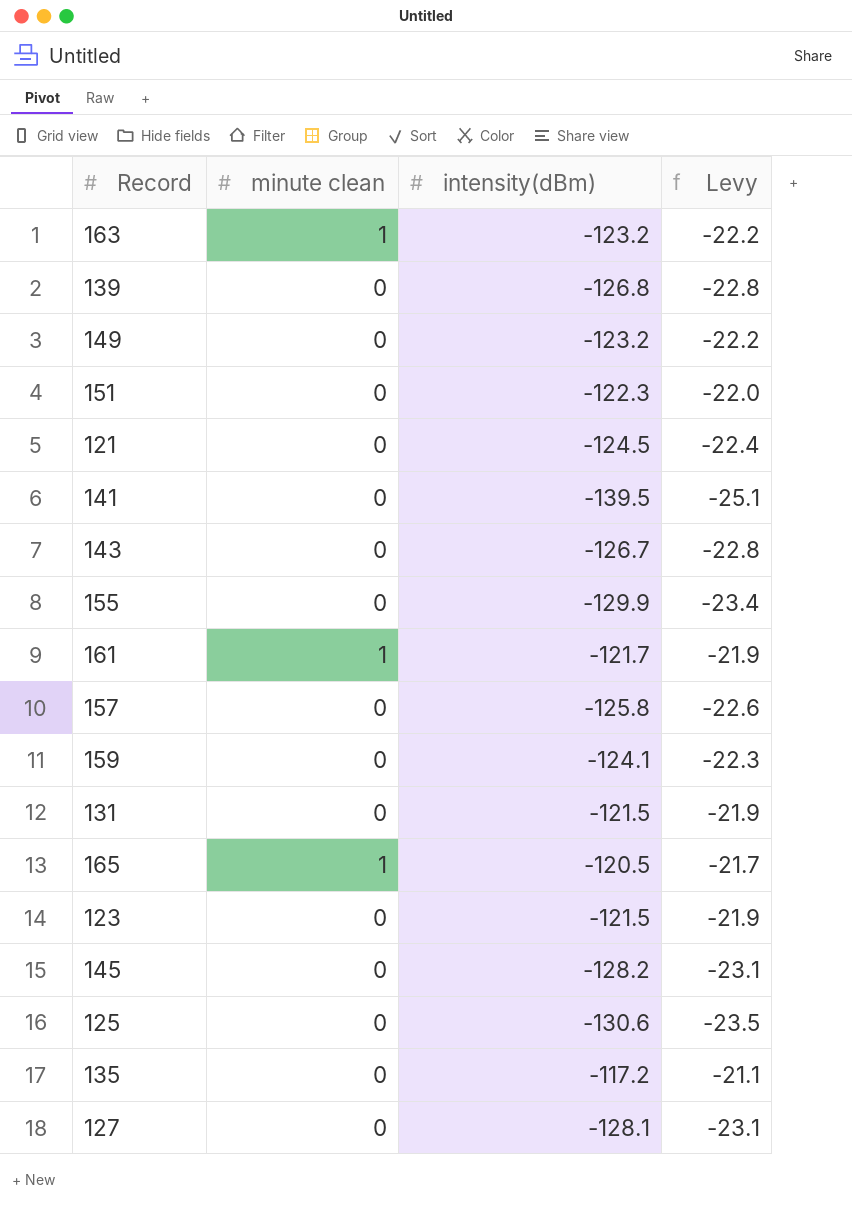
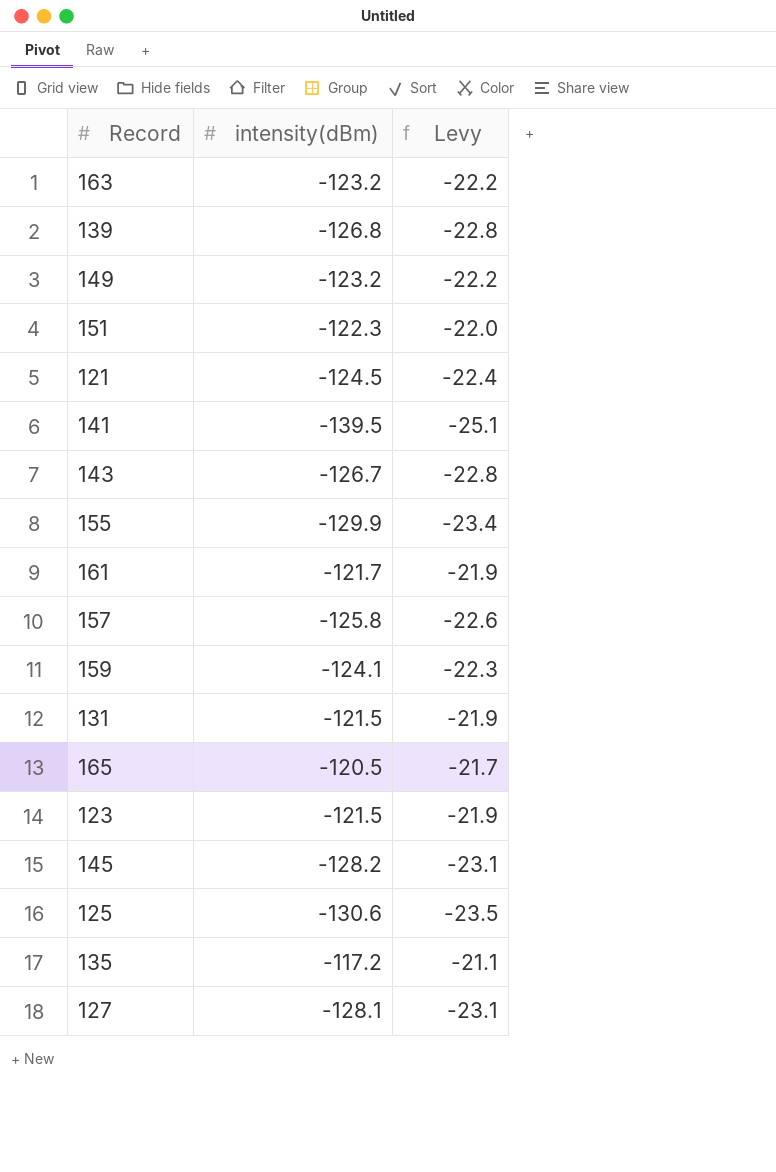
column minute clean | position: 2 -> none

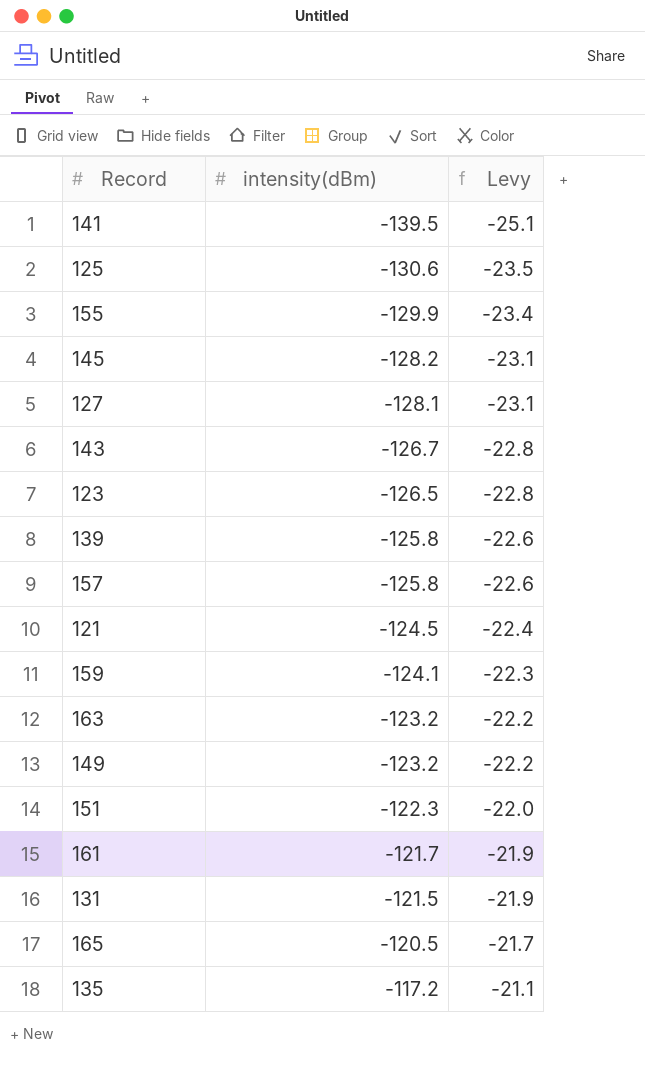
row order: none -> intensity(dBm) ascending
123 | intensity(dBm): -121.5 -> -126.5
123 | Levy: -21.9 -> -22.8
139 | intensity(dBm): -126.8 -> -125.8
139 | Levy: -22.8 -> -22.6

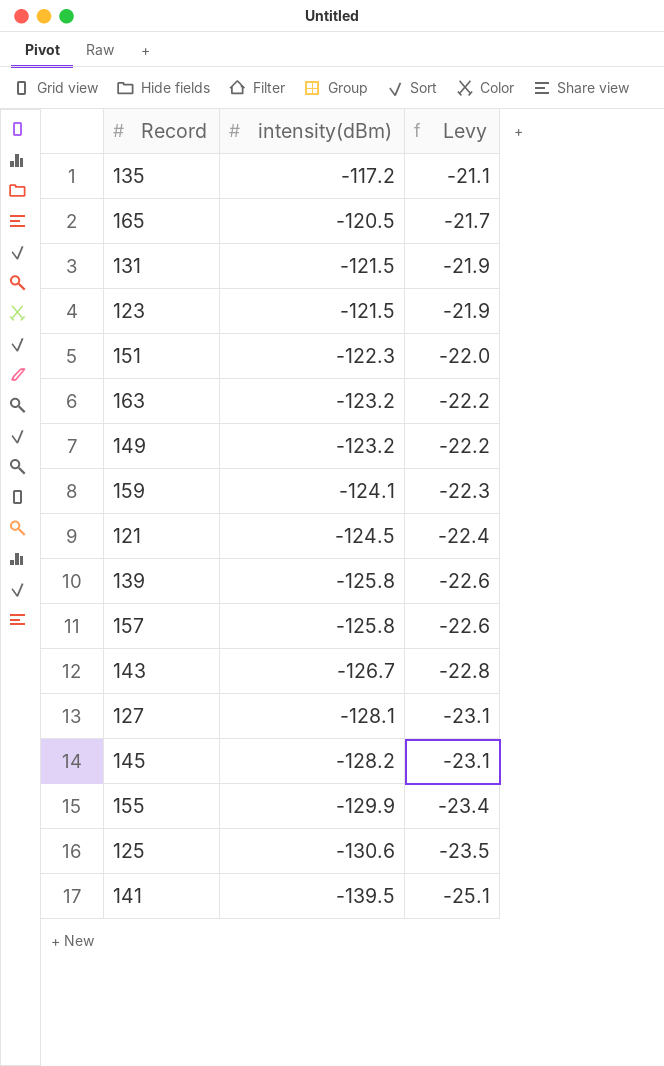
row order: intensity(dBm) ascending -> intensity(dBm) descending
row 161: -121.7 | -21.9 -> none
123 | intensity(dBm): -126.5 -> -121.5
123 | Levy: -22.8 -> -21.9

